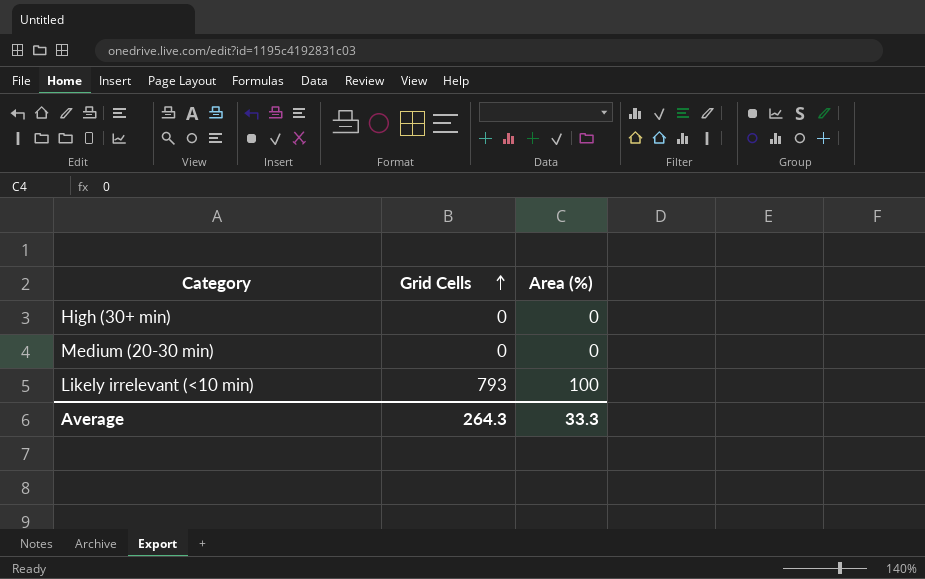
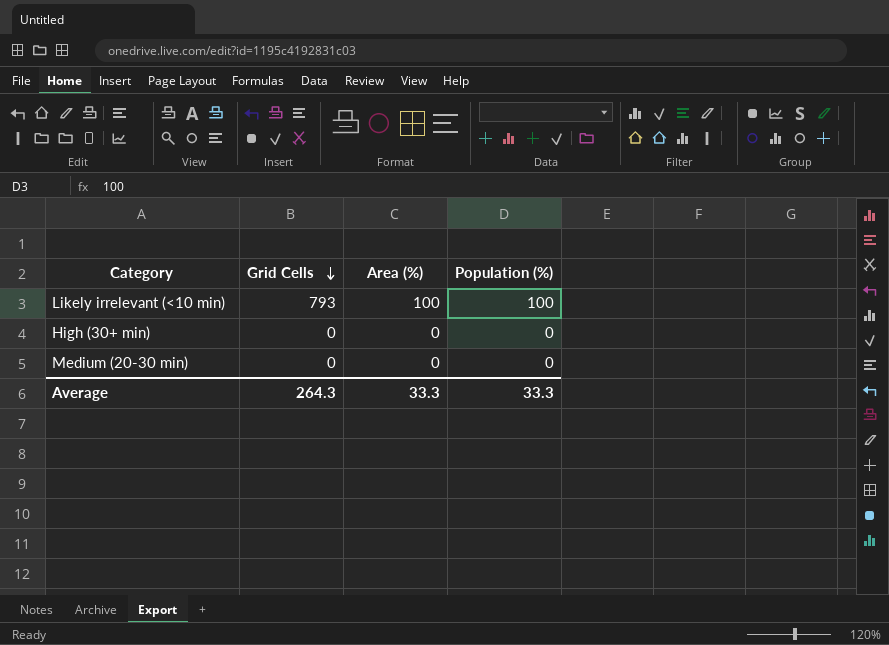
row order: Grid Cells ascending -> Grid Cells descending
column Population (%) | position: none -> 4

